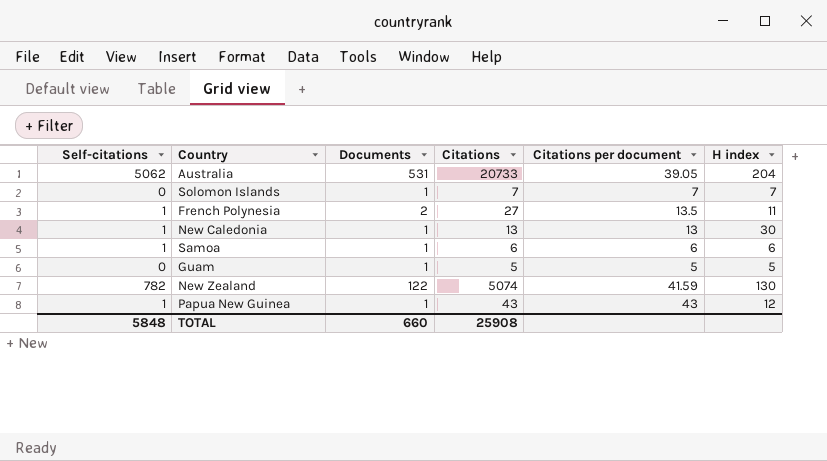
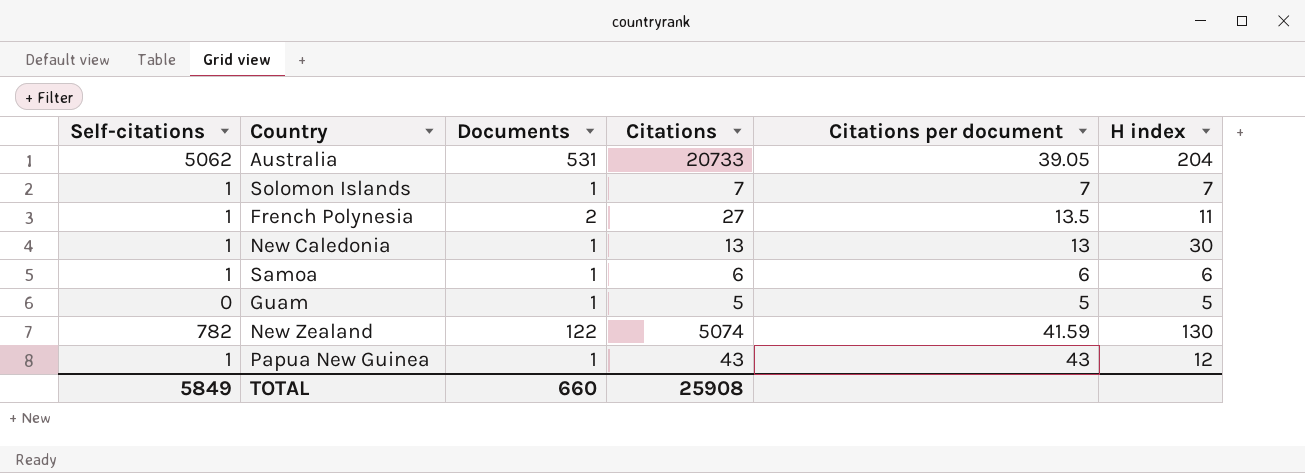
Solomon Islands | Self-citations: 0 -> 1
TOTAL | Self-citations: 5848 -> 5849

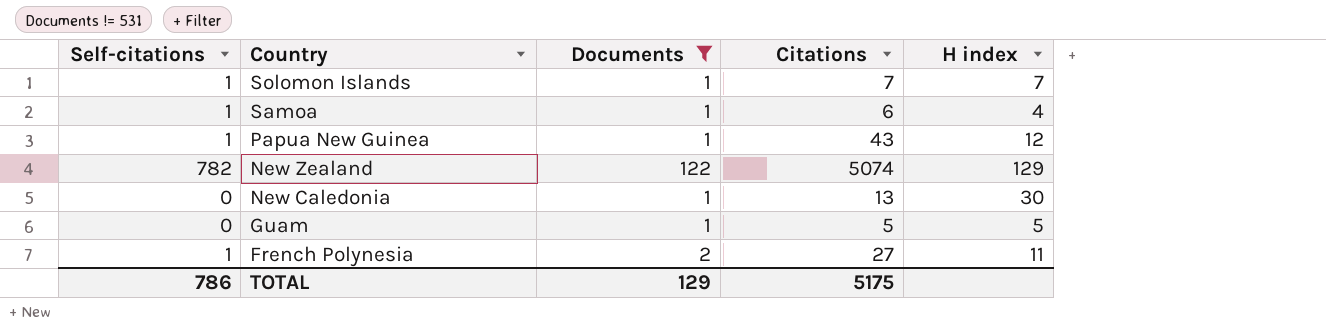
filter: none -> Documents != 531
row order: none -> Country descending
column Citations per document | formula: [Citations] / [Documents] -> none
Samoa | H index: 6 -> 4
New Zealand | H index: 130 -> 129
New Caledonia | Self-citations: 1 -> 0
TOTAL | Self-citations: 5849 -> 786
TOTAL | Documents: 660 -> 129
TOTAL | Citations: 25908 -> 5175

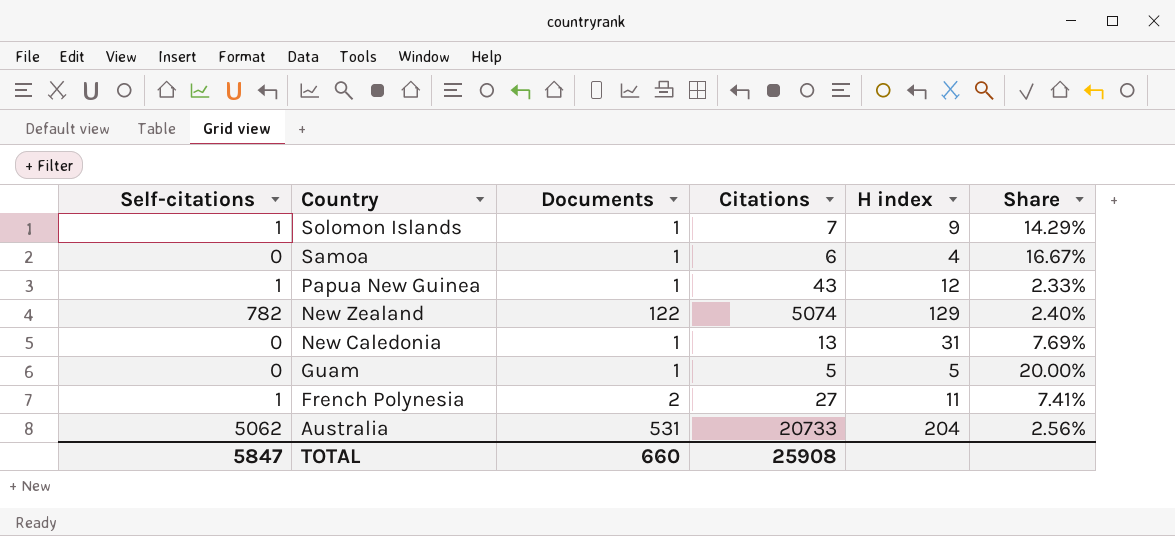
filter: Documents != 531 -> none
column Share | formula: none -> [Documents] / [Citations]
Solomon Islands | H index: 7 -> 9
Samoa | Self-citations: 1 -> 0
New Caledonia | H index: 30 -> 31
TOTAL | Self-citations: 786 -> 5847
TOTAL | Documents: 129 -> 660
TOTAL | Citations: 5175 -> 25908

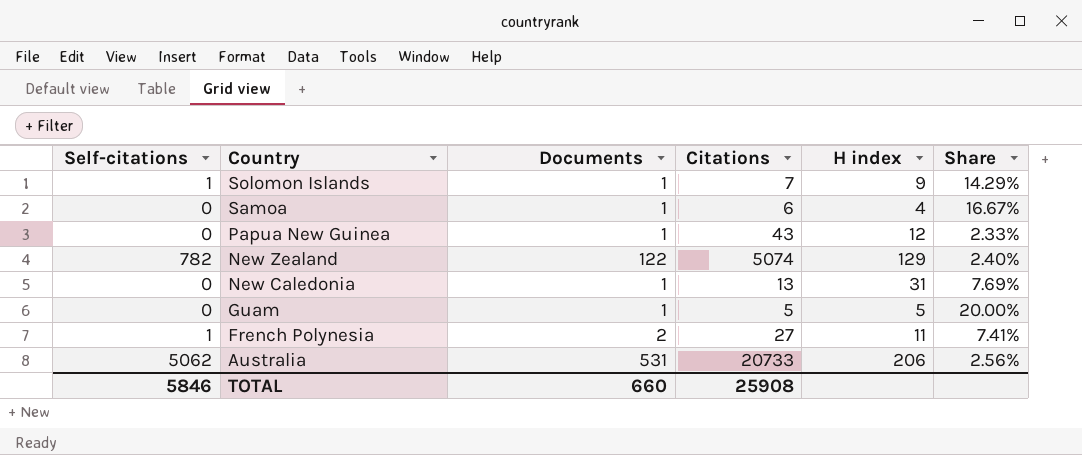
Papua New Guinea | Self-citations: 1 -> 0
Australia | H index: 204 -> 206
TOTAL | Self-citations: 5847 -> 5846

